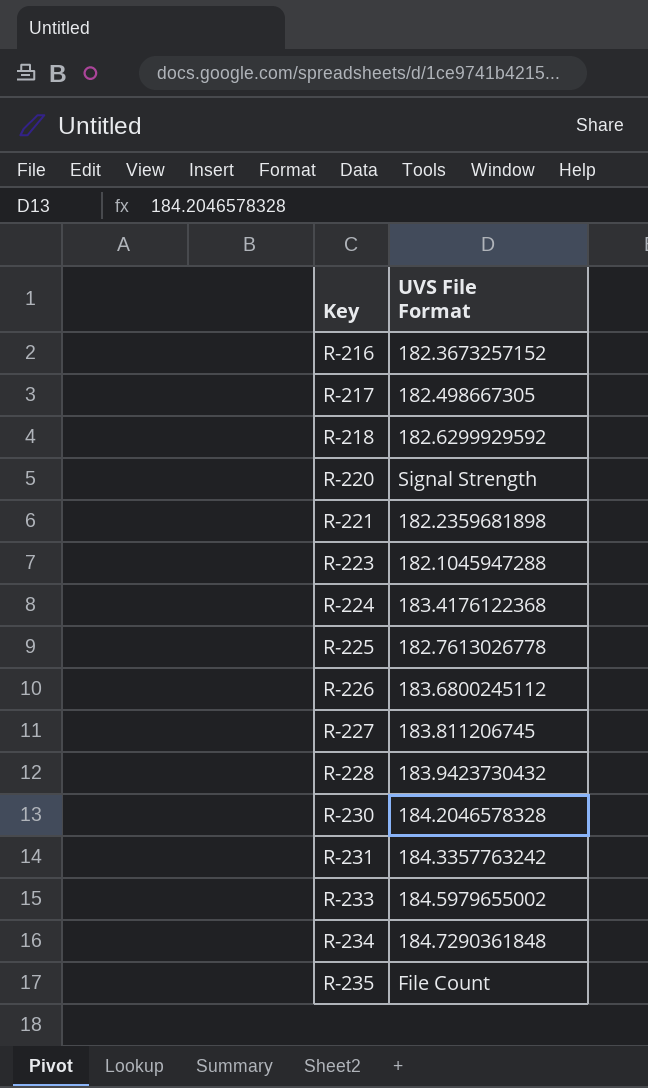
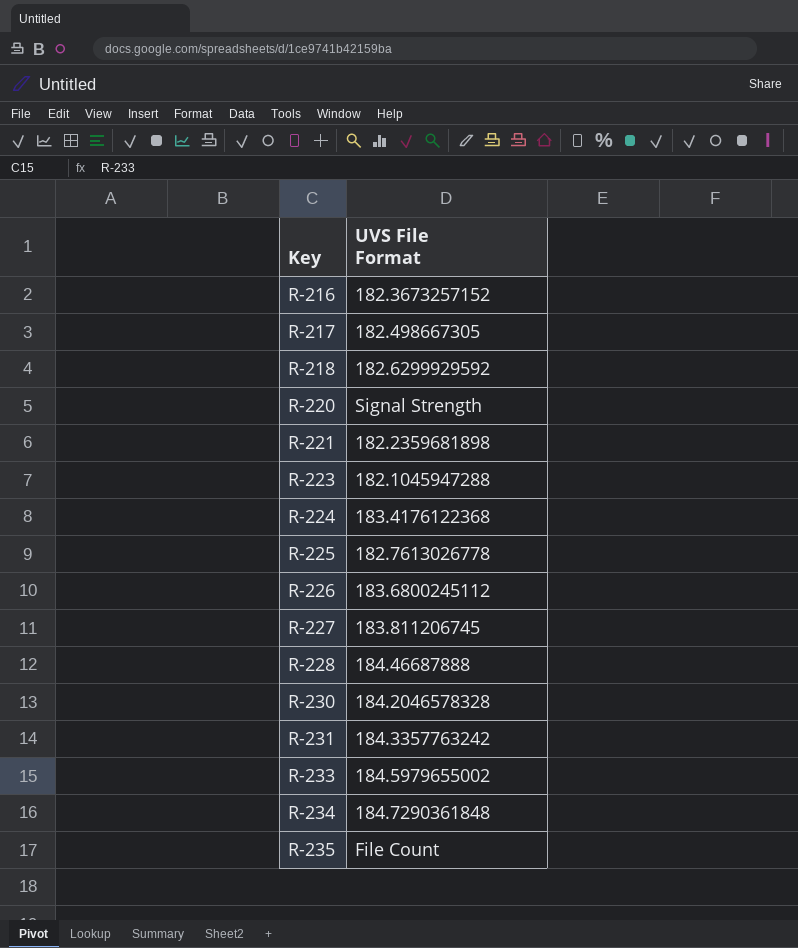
R-228 | UVS File Format: 183.9423730432 -> 184.46687888

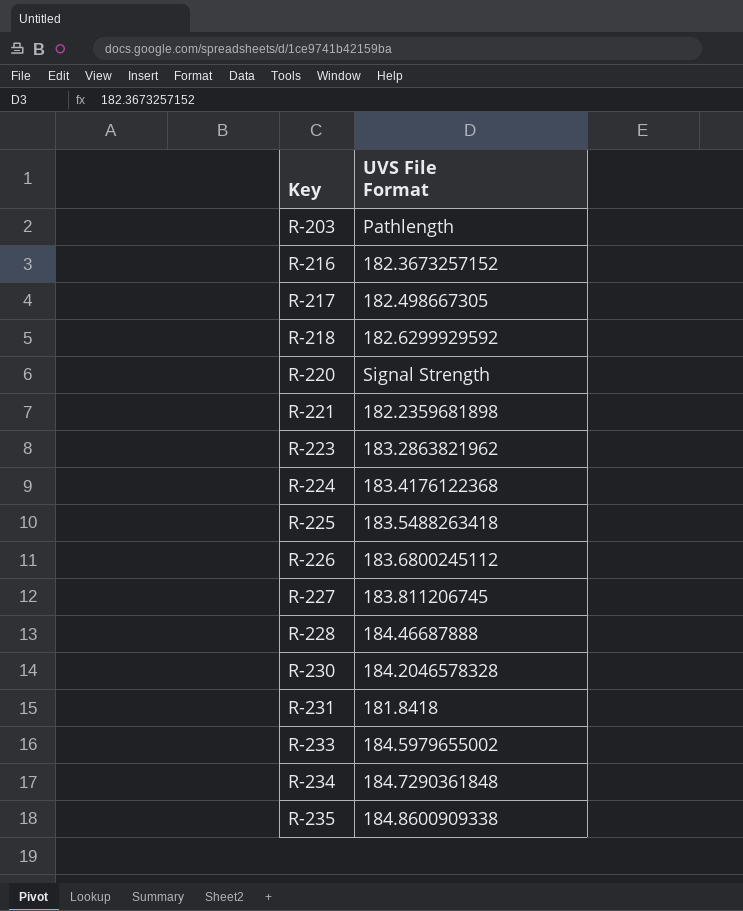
row R-203: none -> Pathlength
R-223 | UVS File Format: 182.1045947288 -> 183.2863821962
R-225 | UVS File Format: 182.7613026778 -> 183.5488263418
R-231 | UVS File Format: 184.3357763242 -> 181.8418
R-235 | UVS File Format: File Count -> 184.8600909338

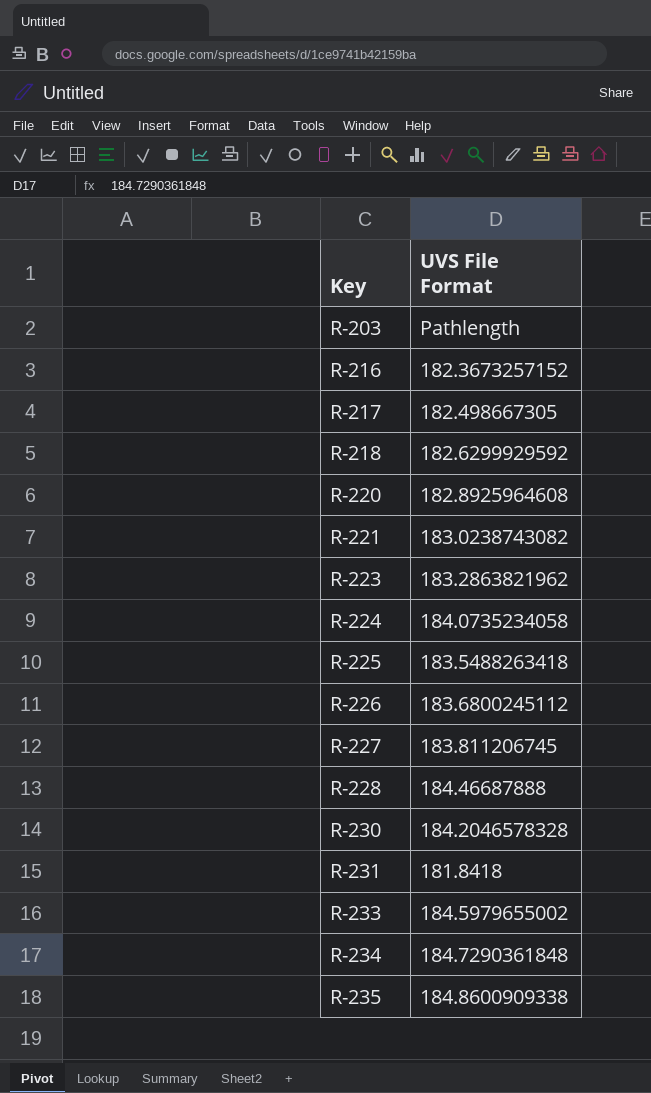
R-220 | UVS File Format: Signal Strength -> 182.8925964608
R-221 | UVS File Format: 182.2359681898 -> 183.0238743082
R-224 | UVS File Format: 183.4176122368 -> 184.0735234058

